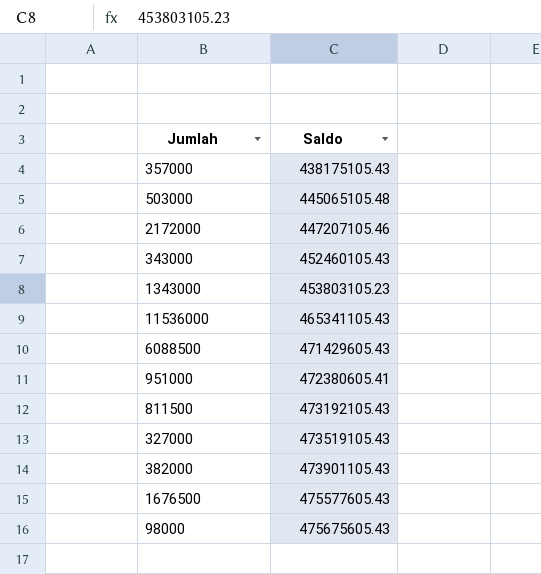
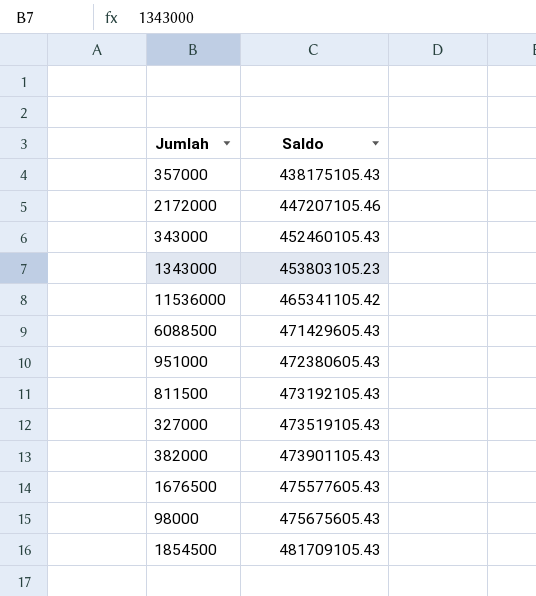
row 503000: 445065105.48 -> none
11536000 | Saldo: 465341105.43 -> 465341105.42
951000 | Saldo: 472380605.41 -> 472380605.43
row 1854500: none -> 481709105.43

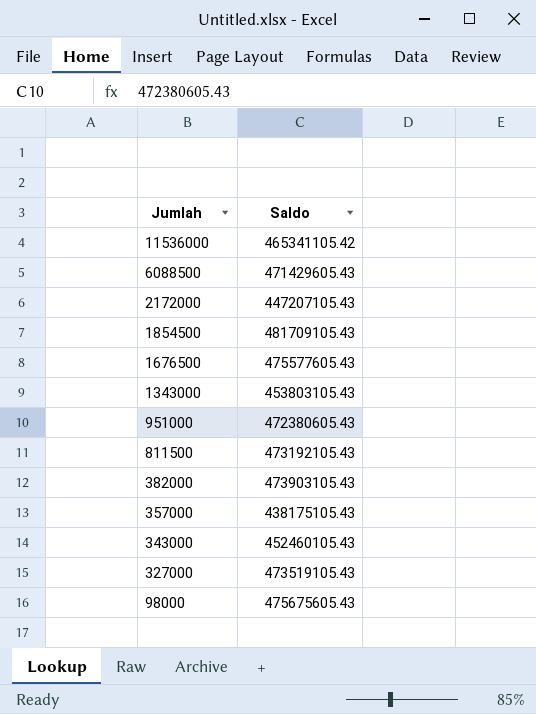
row order: Saldo ascending -> Jumlah descending
2172000 | Saldo: 447207105.46 -> 447207105.43
1343000 | Saldo: 453803105.23 -> 453803105.43
382000 | Saldo: 473901105.43 -> 473903105.43

